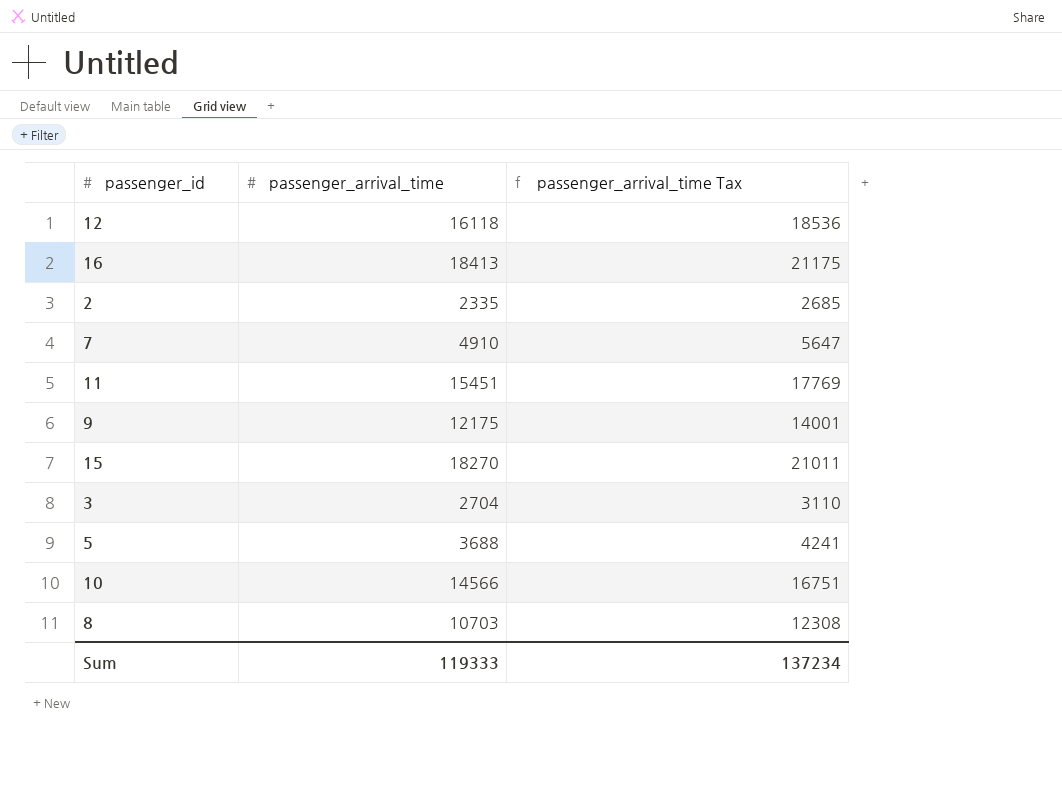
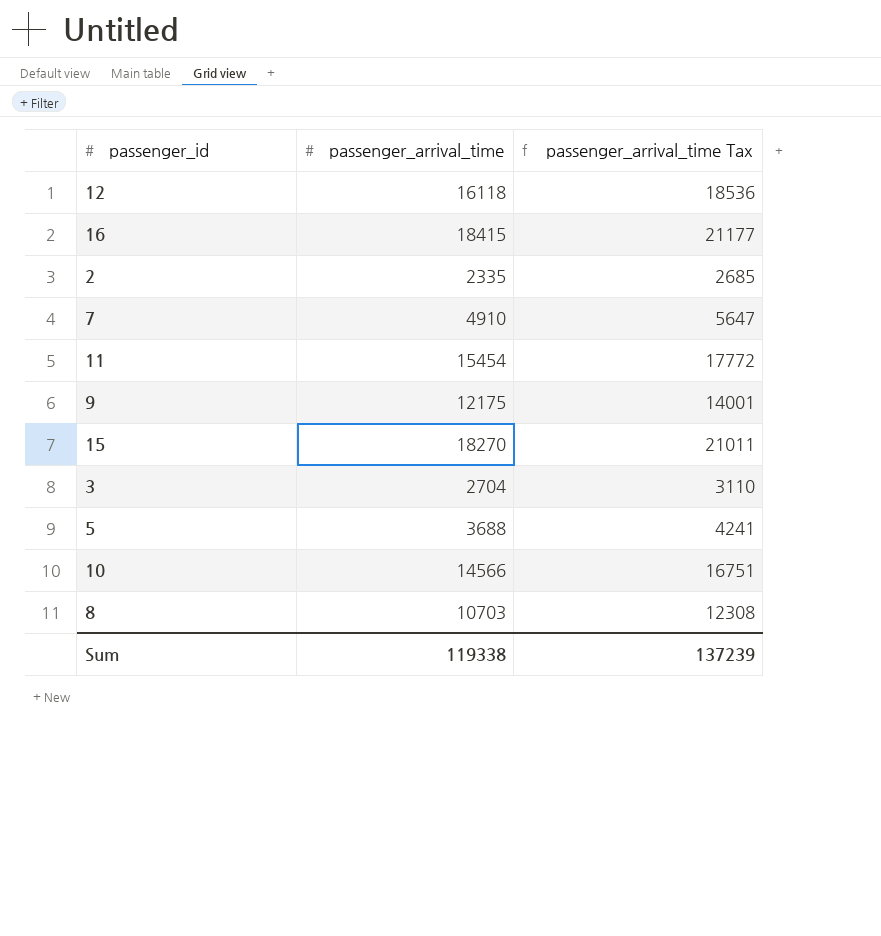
16 | passenger_arrival_time: 18413 -> 18415
16 | passenger_arrival_time Tax: 21175 -> 21177
11 | passenger_arrival_time: 15451 -> 15454
11 | passenger_arrival_time Tax: 17769 -> 17772
Sum | passenger_arrival_time: 119333 -> 119338
Sum | passenger_arrival_time Tax: 137234 -> 137239

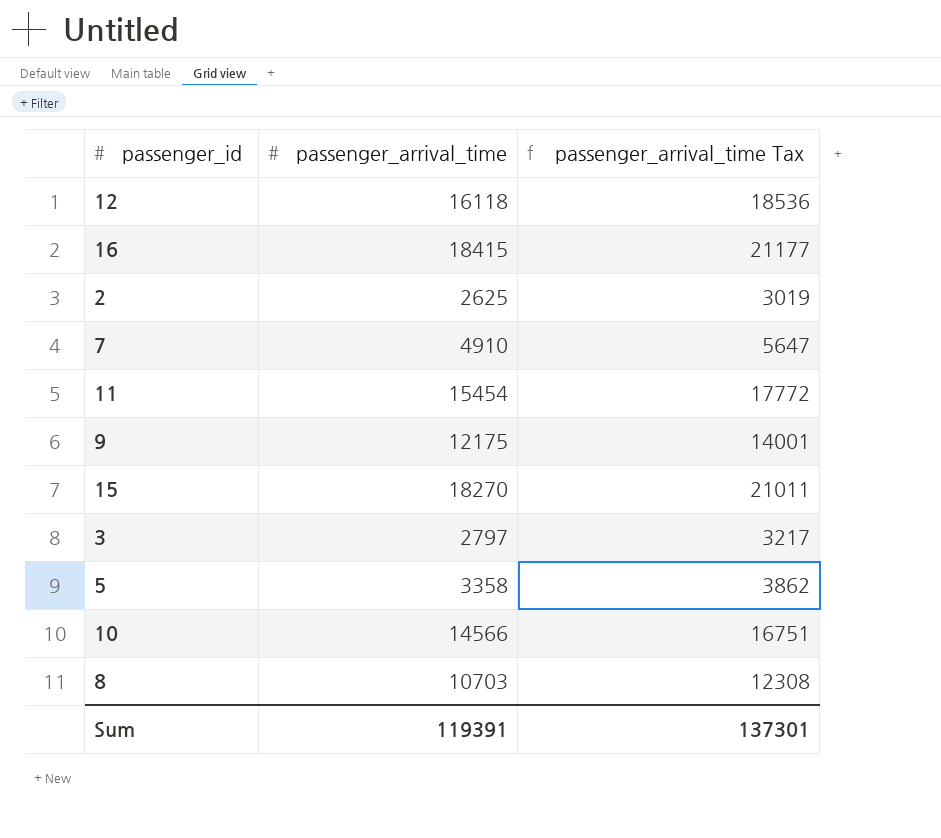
2 | passenger_arrival_time: 2335 -> 2625
2 | passenger_arrival_time Tax: 2685 -> 3019
3 | passenger_arrival_time: 2704 -> 2797
3 | passenger_arrival_time Tax: 3110 -> 3217
5 | passenger_arrival_time: 3688 -> 3358
5 | passenger_arrival_time Tax: 4241 -> 3862
Sum | passenger_arrival_time: 119338 -> 119391
Sum | passenger_arrival_time Tax: 137239 -> 137301

